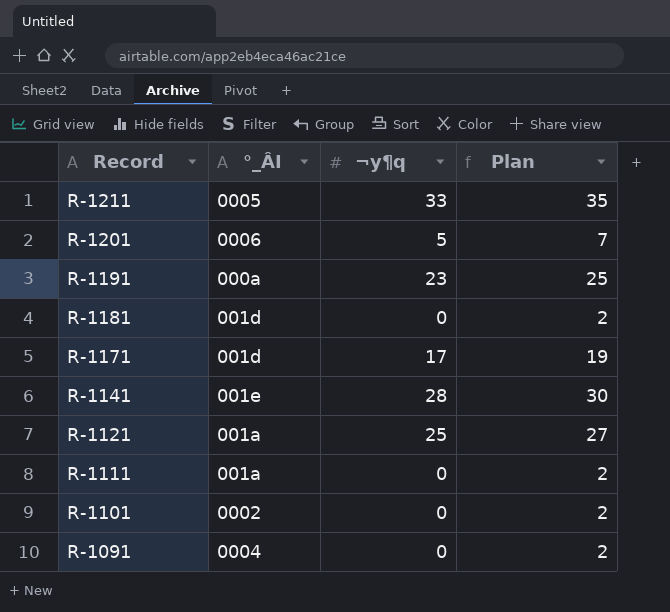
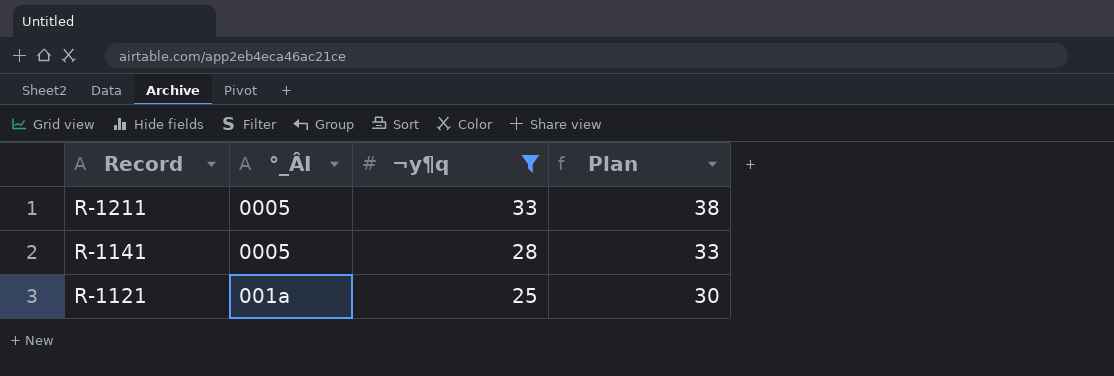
filter: none -> ¬y¶q >= 25
column Plan | formula: [¬y¶q] + 2 -> [¬y¶q] + 5
R-1141 | °_ÂI: 001e -> 0005

